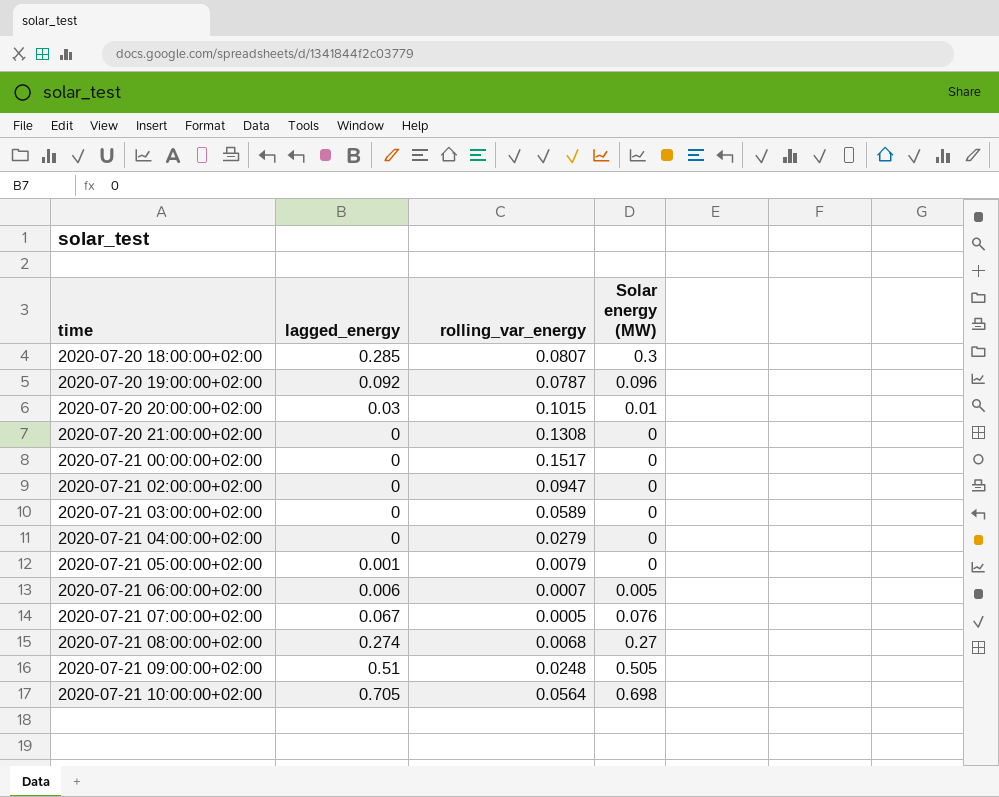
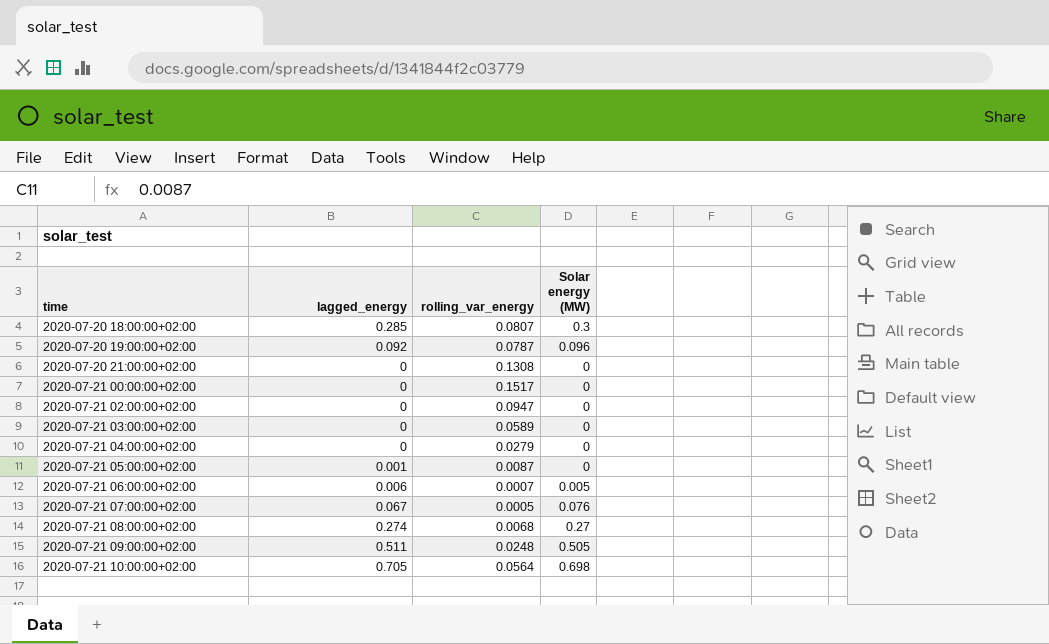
row 2020-07-20 20:00:00+02:00: 0.03 | 0.1015 | 0.01 -> none
2020-07-21 05:00:00+02:00 | rolling_var_energy: 0.0079 -> 0.0087
2020-07-21 09:00:00+02:00 | lagged_energy: 0.51 -> 0.511

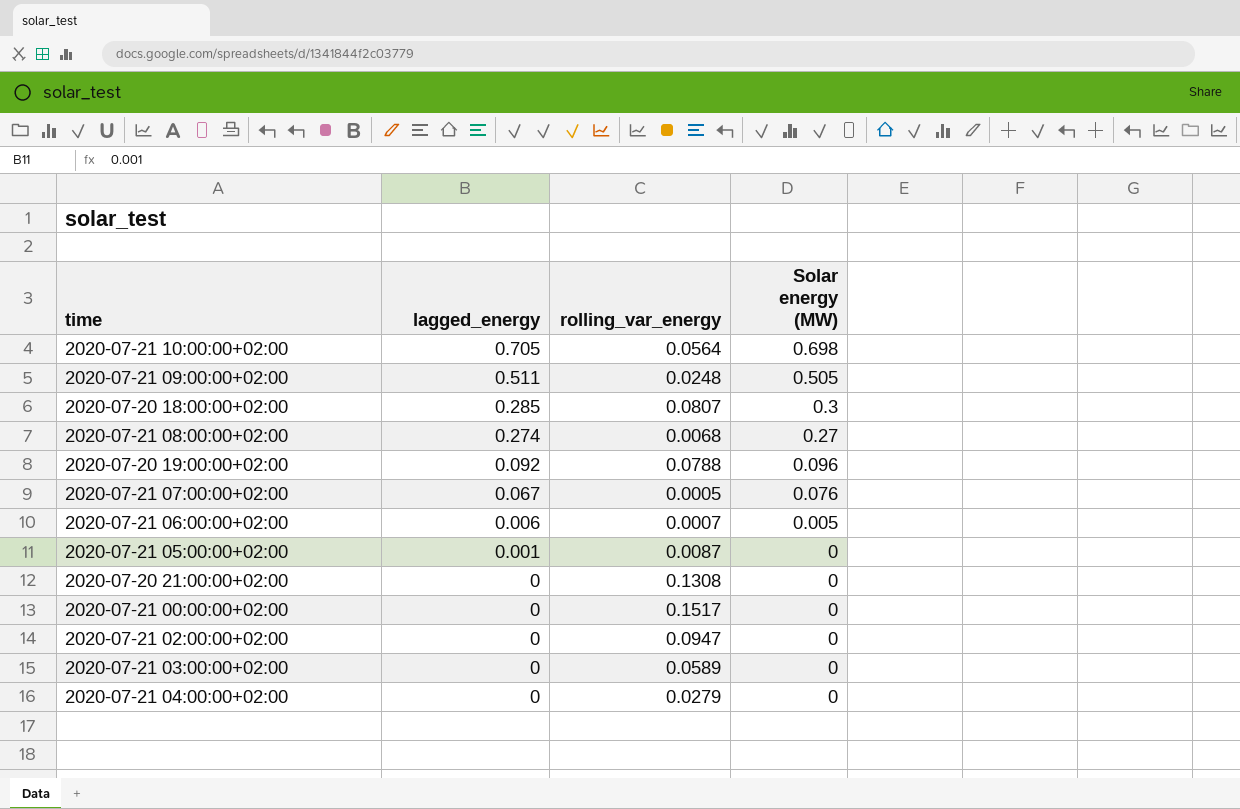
row order: time ascending -> lagged_energy descending
2020-07-20 19:00:00+02:00 | rolling_var_energy: 0.0787 -> 0.0788

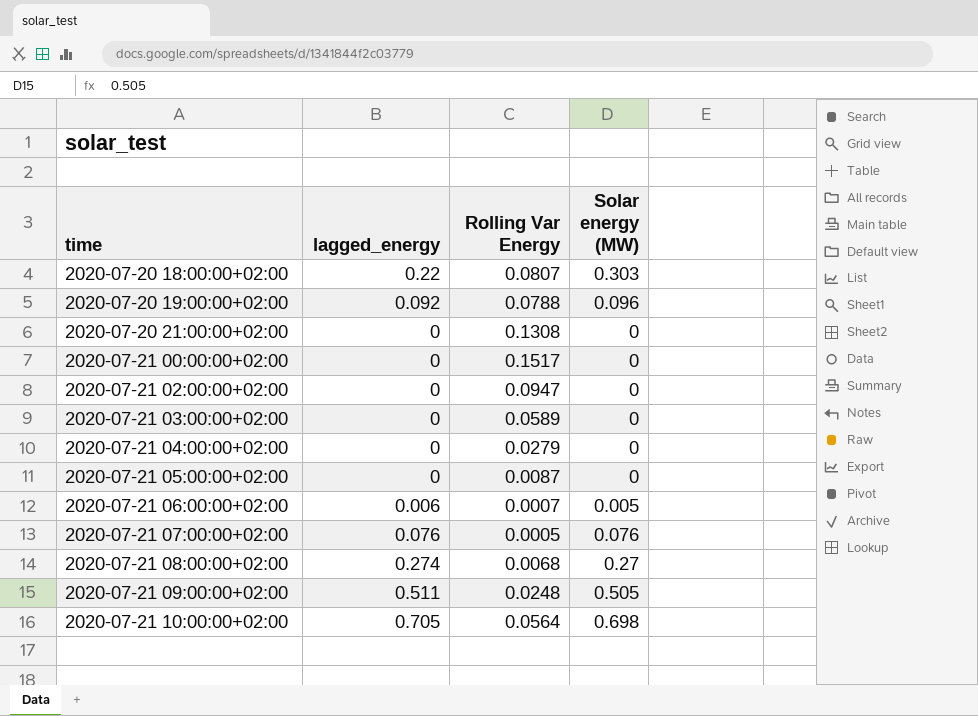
row order: lagged_energy descending -> time ascending
column name: rolling_var_energy -> Rolling Var Energy
2020-07-20 18:00:00+02:00 | lagged_energy: 0.285 -> 0.22
2020-07-20 18:00:00+02:00 | Solar energy (MW): 0.3 -> 0.303
2020-07-21 05:00:00+02:00 | lagged_energy: 0.001 -> 0
2020-07-21 07:00:00+02:00 | lagged_energy: 0.067 -> 0.076

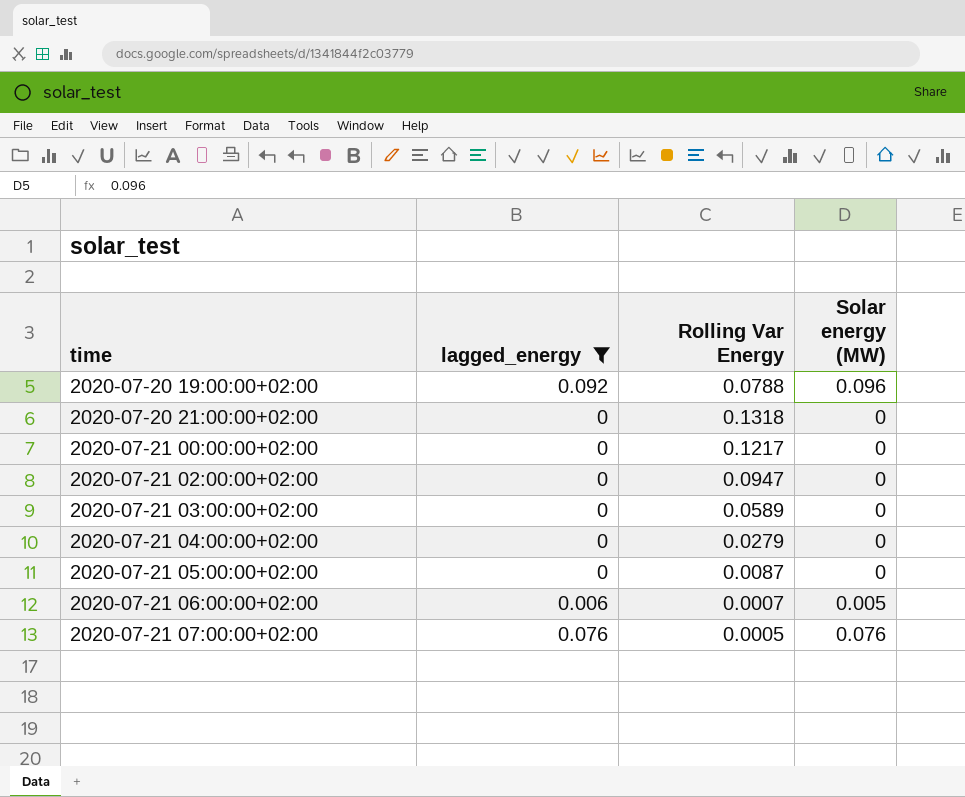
filter: none -> lagged_energy <= 0.092
2020-07-20 21:00:00+02:00 | Rolling Var Energy: 0.1308 -> 0.1318
2020-07-21 00:00:00+02:00 | Rolling Var Energy: 0.1517 -> 0.1217

